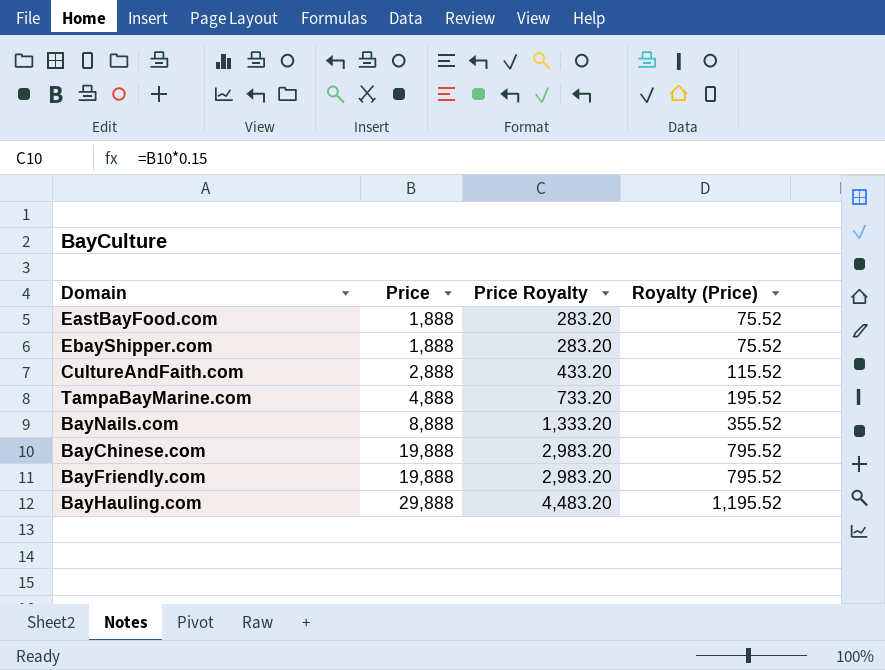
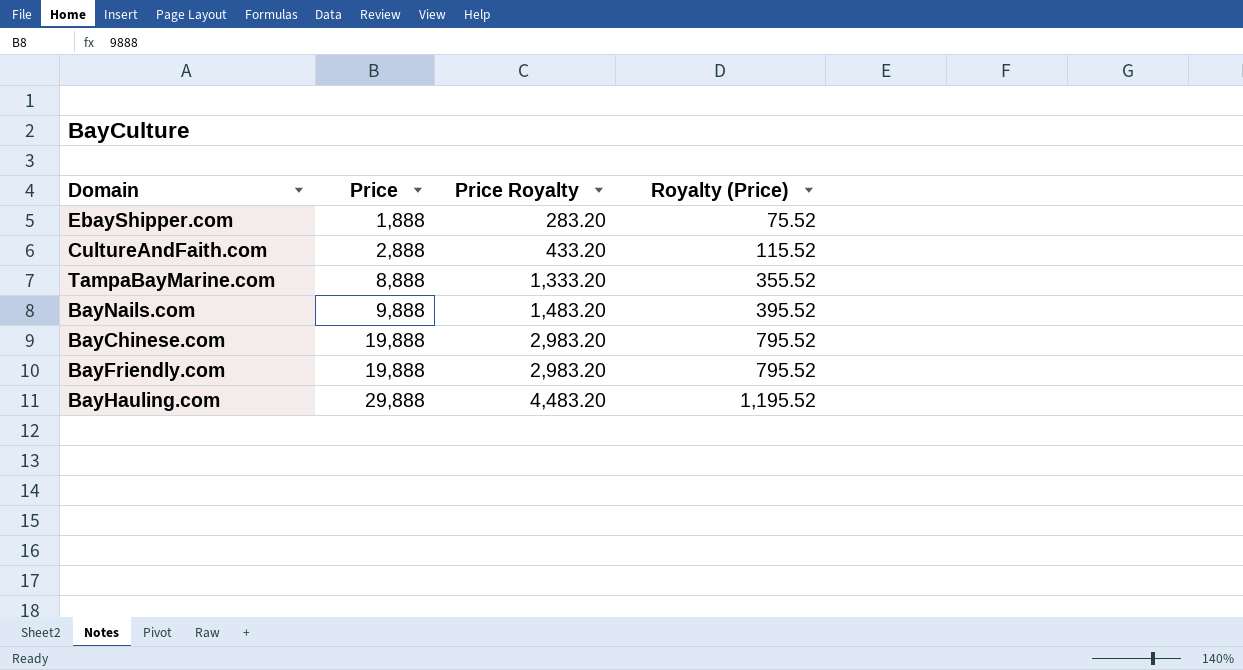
row EastBayFood.com: 1,888 | 283.20 | 75.52 -> none
TampaBayMarine.com | Price: 4,888 -> 8,888
TampaBayMarine.com | Price Royalty: 733.20 -> 1,333.20
TampaBayMarine.com | Royalty (Price): 195.52 -> 355.52
BayNails.com | Price: 8,888 -> 9,888
BayNails.com | Price Royalty: 1,333.20 -> 1,483.20
BayNails.com | Royalty (Price): 355.52 -> 395.52

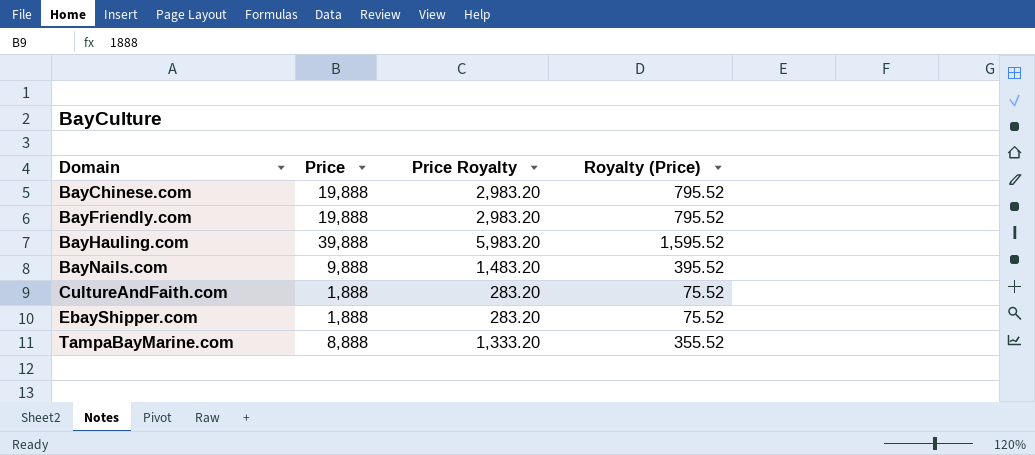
row order: Price ascending -> Domain ascending
BayHauling.com | Price: 29,888 -> 39,888
BayHauling.com | Price Royalty: 4,483.20 -> 5,983.20
BayHauling.com | Royalty (Price): 1,195.52 -> 1,595.52
CultureAndFaith.com | Price: 2,888 -> 1,888
CultureAndFaith.com | Price Royalty: 433.20 -> 283.20
CultureAndFaith.com | Royalty (Price): 115.52 -> 75.52

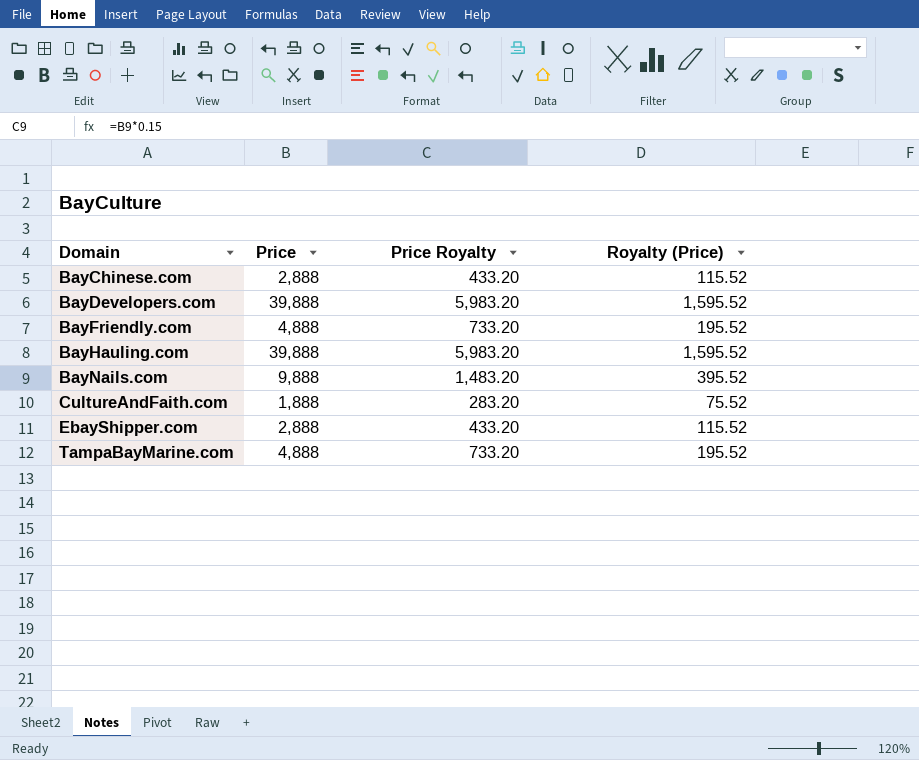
BayChinese.com | Price: 19,888 -> 2,888
BayChinese.com | Price Royalty: 2,983.20 -> 433.20
BayChinese.com | Royalty (Price): 795.52 -> 115.52
row BayDevelopers.com: none -> 39,888 | 5,983.20 | 1,595.52
BayFriendly.com | Price: 19,888 -> 4,888
BayFriendly.com | Price Royalty: 2,983.20 -> 733.20
BayFriendly.com | Royalty (Price): 795.52 -> 195.52
EbayShipper.com | Price: 1,888 -> 2,888
EbayShipper.com | Price Royalty: 283.20 -> 433.20
EbayShipper.com | Royalty (Price): 75.52 -> 115.52
TampaBayMarine.com | Price: 8,888 -> 4,888
TampaBayMarine.com | Price Royalty: 1,333.20 -> 733.20
TampaBayMarine.com | Royalty (Price): 355.52 -> 195.52

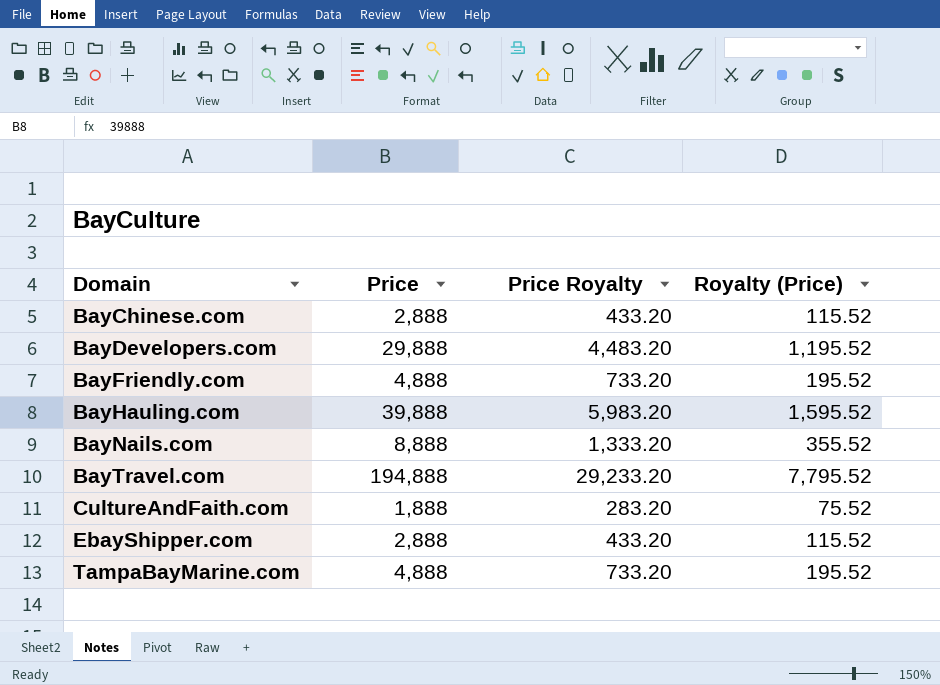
BayDevelopers.com | Price: 39,888 -> 29,888
BayDevelopers.com | Price Royalty: 5,983.20 -> 4,483.20
BayDevelopers.com | Royalty (Price): 1,595.52 -> 1,195.52
BayNails.com | Price: 9,888 -> 8,888
BayNails.com | Price Royalty: 1,483.20 -> 1,333.20
BayNails.com | Royalty (Price): 395.52 -> 355.52
row BayTravel.com: none -> 194,888 | 29,233.20 | 7,795.52

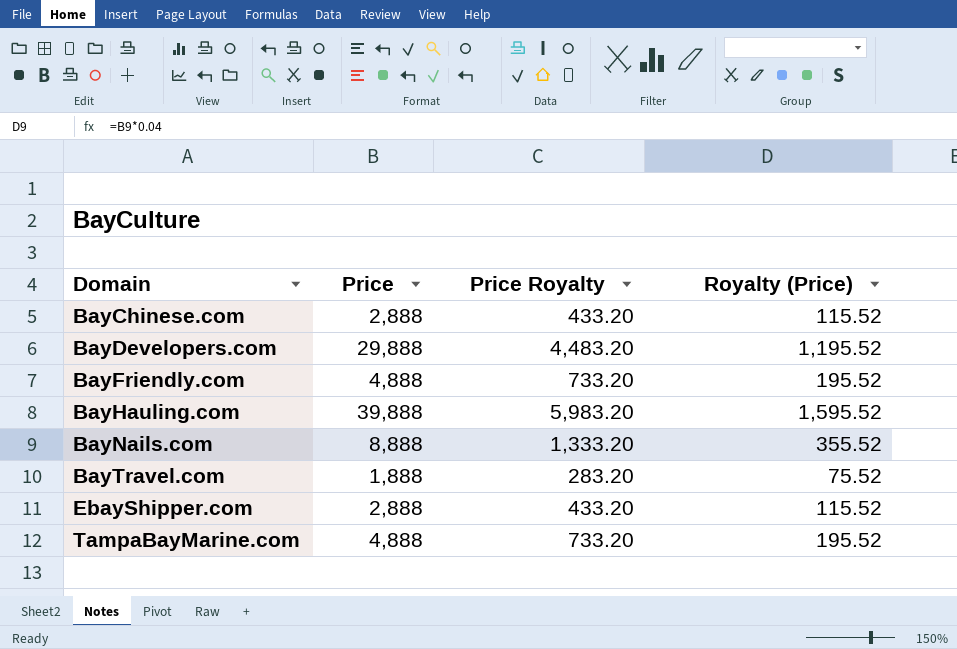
row CultureAndFaith.com: 1,888 | 283.20 | 75.52 -> none
BayTravel.com | Price: 194,888 -> 1,888
BayTravel.com | Price Royalty: 29,233.20 -> 283.20
BayTravel.com | Royalty (Price): 7,795.52 -> 75.52

